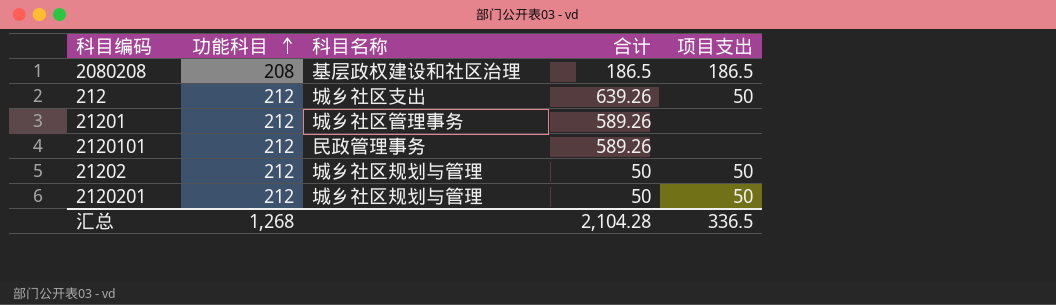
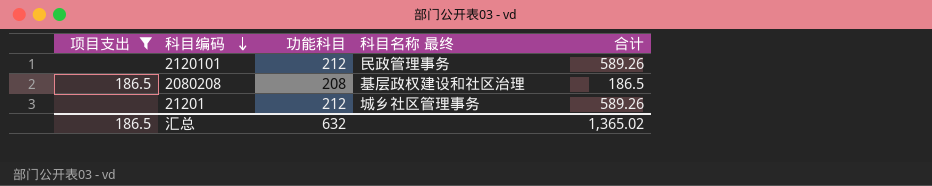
filter: none -> 项目支出 != 50
row order: 功能科目 ascending -> 科目编码 descending
column 项目支出 | position: 5 -> 1
column name: 科目名称 -> 科目名称 最终
汇总 | 项目支出: 336.5 -> 186.5
汇总 | 功能科目: 1,268 -> 632
汇总 | 合计: 2,104.28 -> 1,365.02

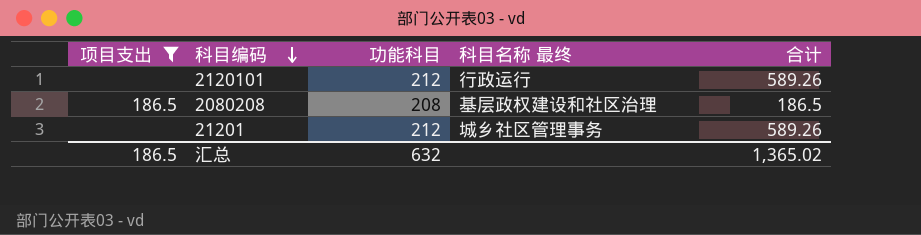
2120101 | 科目名称 最终: 民政管理事务 -> 行政运行

